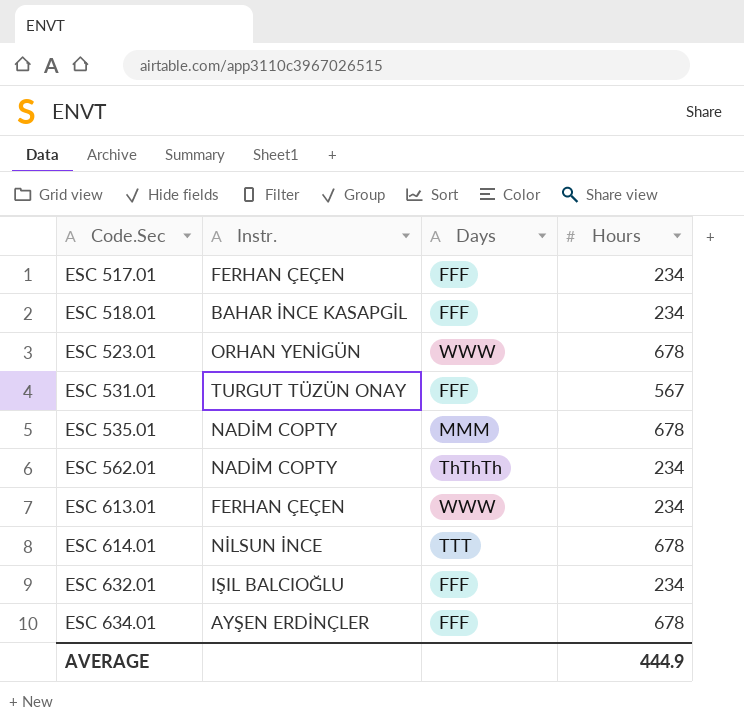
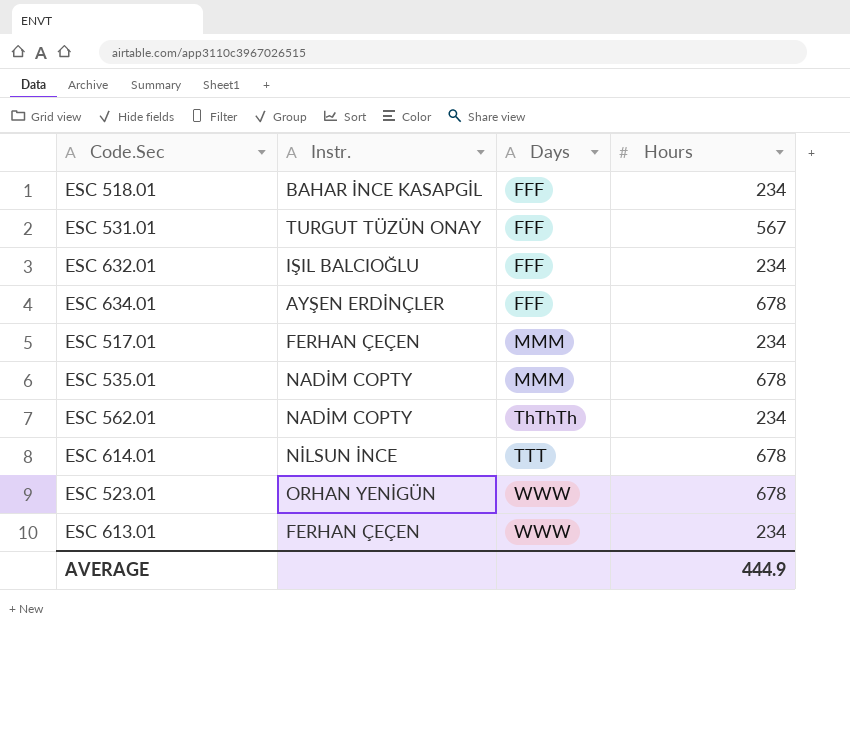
row order: Code.Sec ascending -> Days ascending
ESC 517.01 | Days: FFF -> MMM

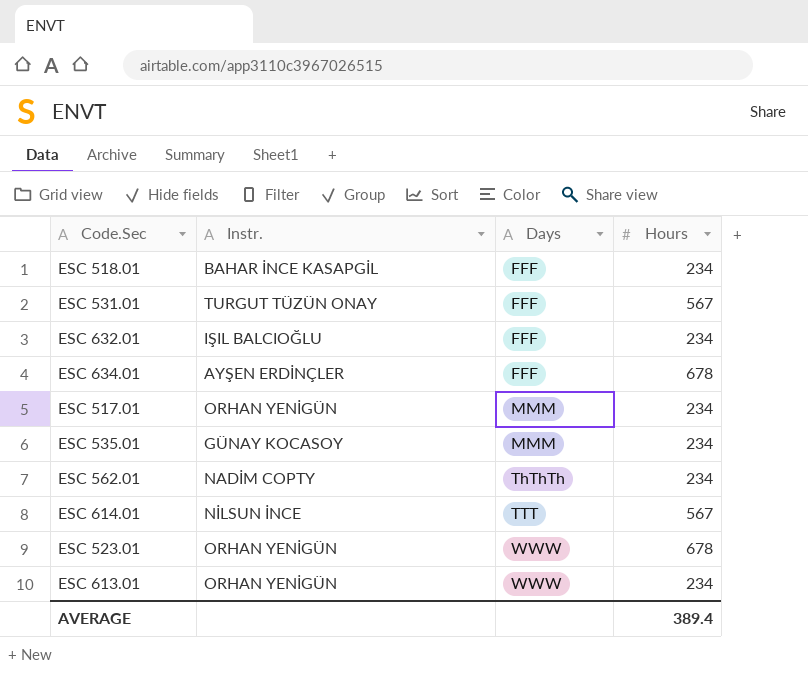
ESC 517.01 | Instr.: FERHAN ÇEÇEN -> ORHAN YENİGÜN
ESC 535.01 | Instr.: NADİM COPTY -> GÜNAY KOCASOY
ESC 535.01 | Hours: 678 -> 234
ESC 614.01 | Hours: 678 -> 567
ESC 613.01 | Instr.: FERHAN ÇEÇEN -> ORHAN YENİGÜN
AVERAGE | Hours: 444.9 -> 389.4

